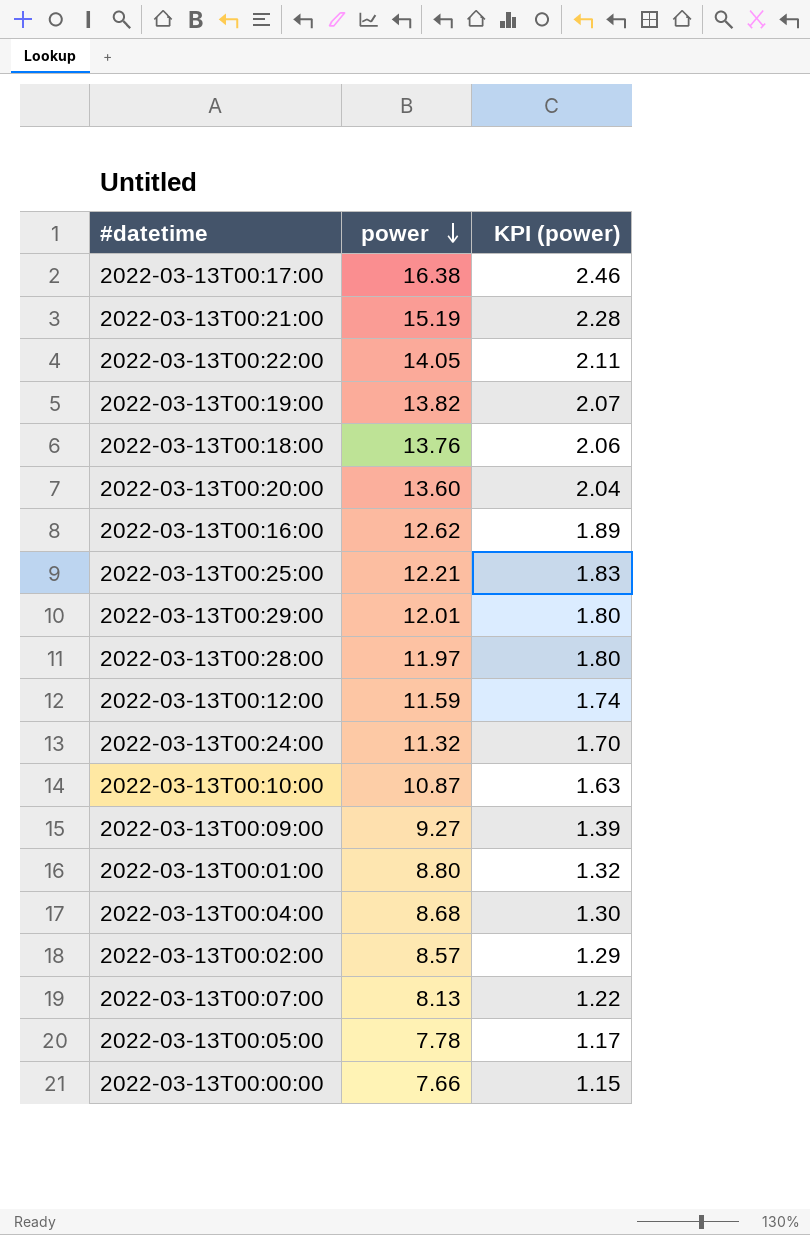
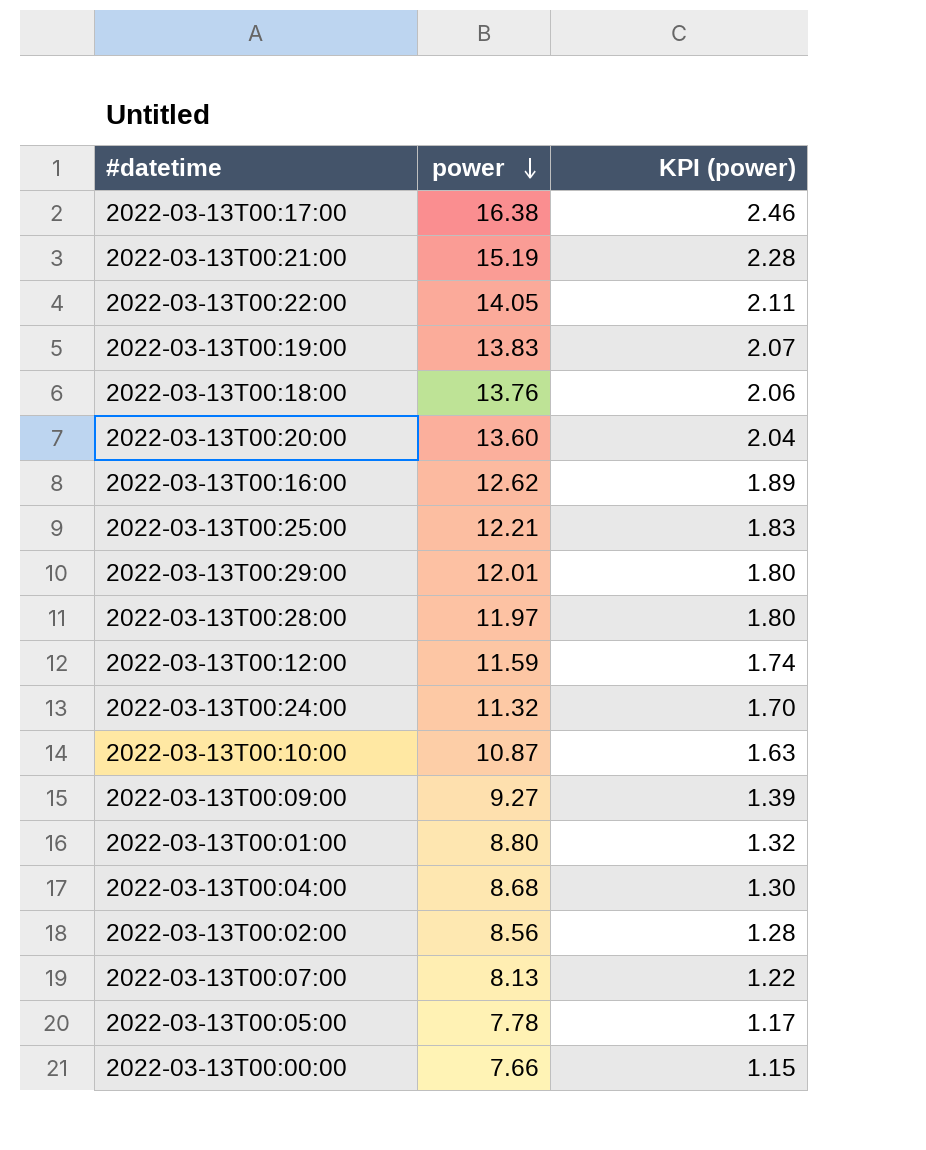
2022-03-13T00:19:00 | power: 13.82 -> 13.83
2022-03-13T00:02:00 | power: 8.57 -> 8.56
2022-03-13T00:02:00 | KPI (power): 1.29 -> 1.28

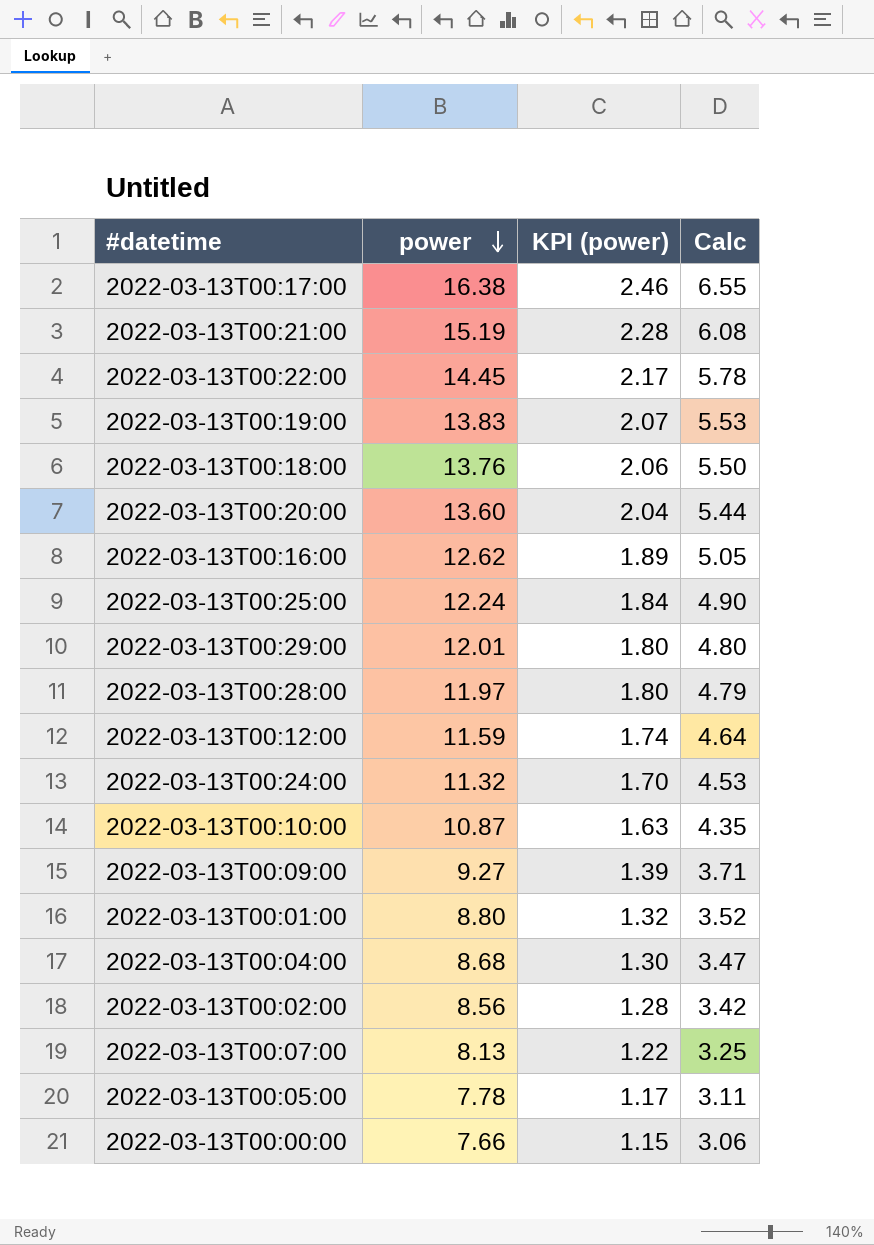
column Calc | formula: none -> [power] * 0.4
2022-03-13T00:22:00 | power: 14.05 -> 14.45
2022-03-13T00:22:00 | KPI (power): 2.11 -> 2.17
2022-03-13T00:25:00 | power: 12.21 -> 12.24
2022-03-13T00:25:00 | KPI (power): 1.83 -> 1.84

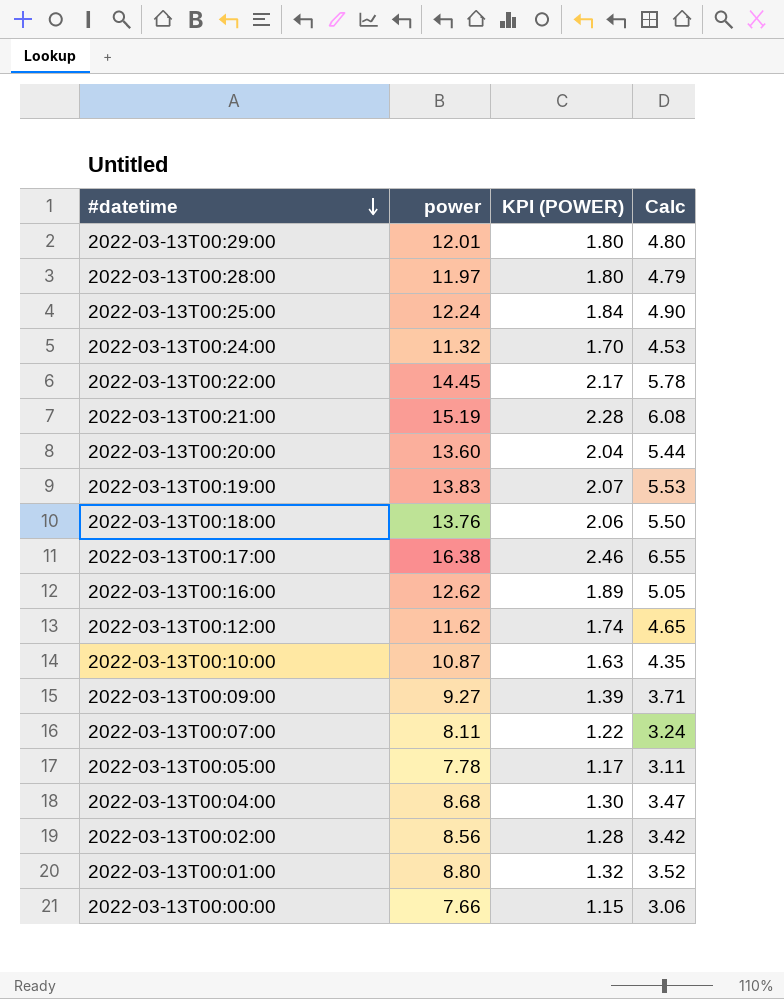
row order: power descending -> #datetime descending
column name: KPI (power) -> KPI (POWER)
2022-03-13T00:12:00 | power: 11.59 -> 11.62
2022-03-13T00:12:00 | Calc: 4.64 -> 4.65
2022-03-13T00:07:00 | power: 8.13 -> 8.11
2022-03-13T00:07:00 | Calc: 3.25 -> 3.24

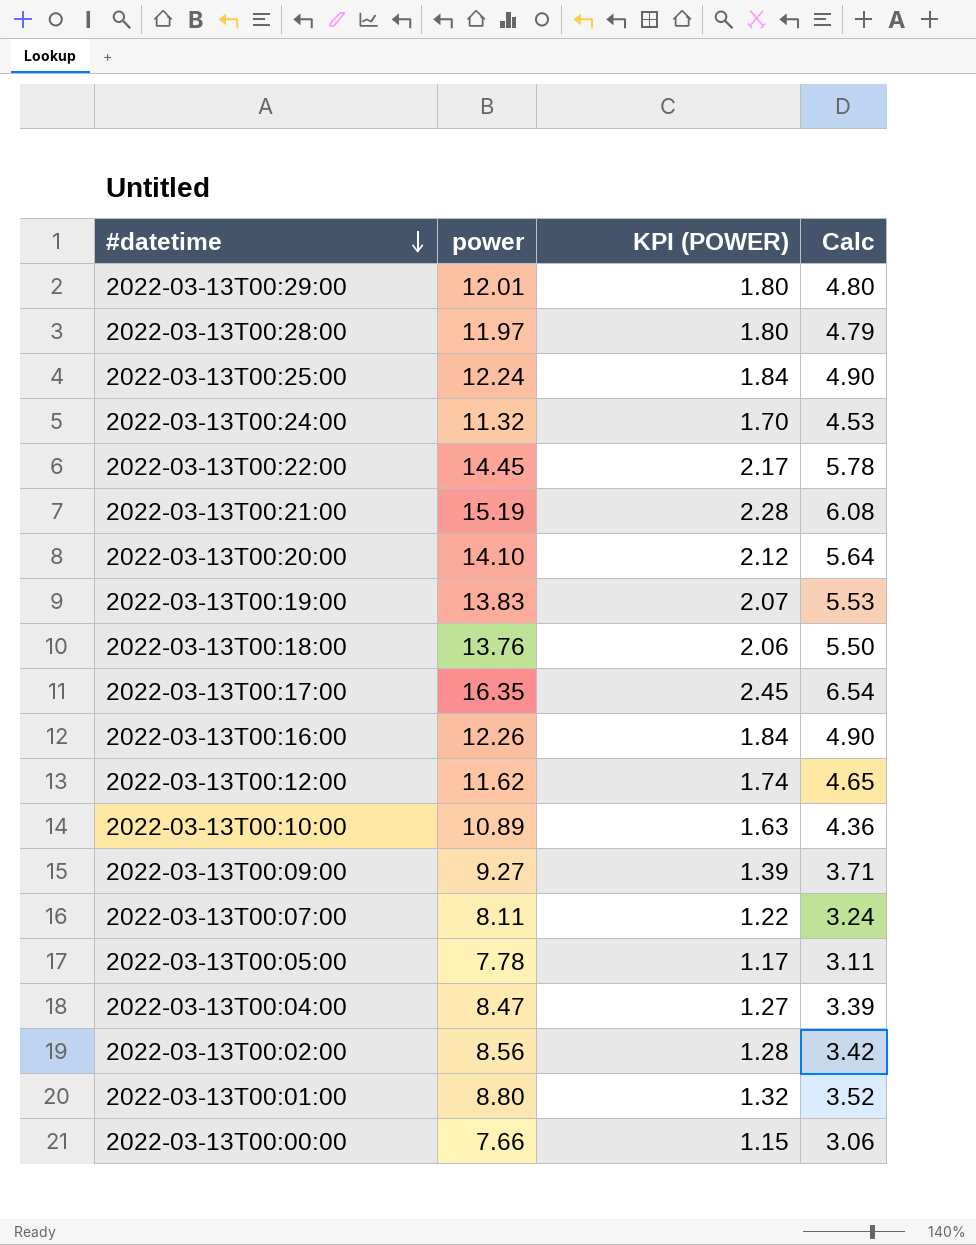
2022-03-13T00:20:00 | power: 13.60 -> 14.10
2022-03-13T00:20:00 | KPI (POWER): 2.04 -> 2.12
2022-03-13T00:20:00 | Calc: 5.44 -> 5.64
2022-03-13T00:17:00 | power: 16.38 -> 16.35
2022-03-13T00:17:00 | KPI (POWER): 2.46 -> 2.45
2022-03-13T00:17:00 | Calc: 6.55 -> 6.54
2022-03-13T00:16:00 | power: 12.62 -> 12.26
2022-03-13T00:16:00 | KPI (POWER): 1.89 -> 1.84
2022-03-13T00:16:00 | Calc: 5.05 -> 4.90
2022-03-13T00:10:00 | power: 10.87 -> 10.89
2022-03-13T00:10:00 | Calc: 4.35 -> 4.36
2022-03-13T00:04:00 | power: 8.68 -> 8.47
2022-03-13T00:04:00 | KPI (POWER): 1.30 -> 1.27
2022-03-13T00:04:00 | Calc: 3.47 -> 3.39

